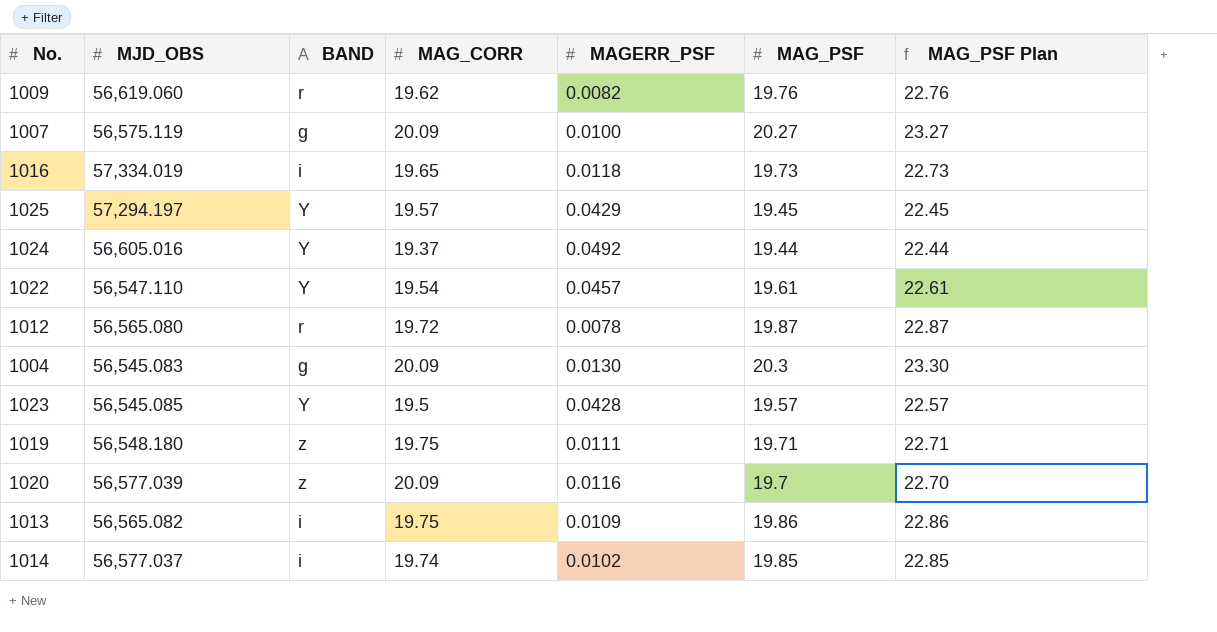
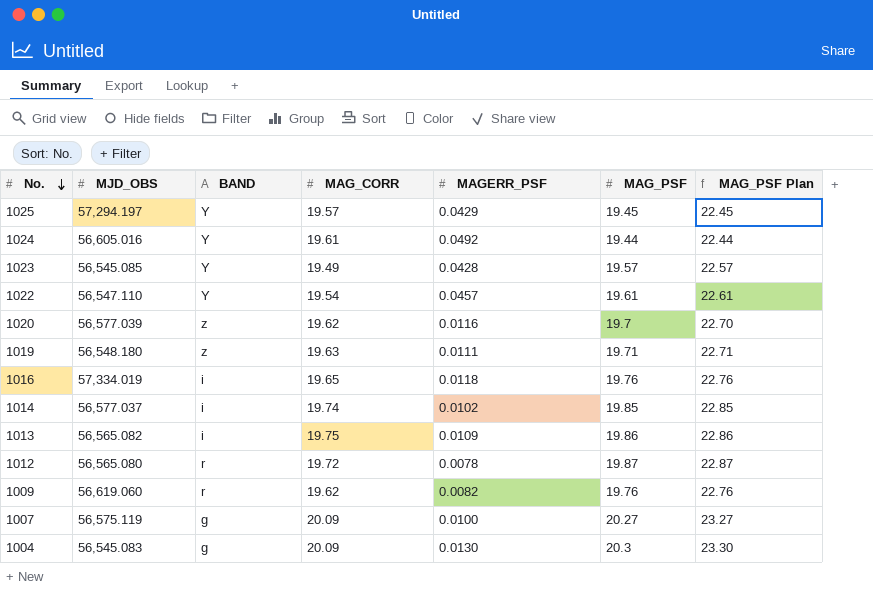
row order: none -> No. descending
1024 | MAG_CORR: 19.37 -> 19.61
1023 | MAG_CORR: 19.5 -> 19.49
1020 | MAG_CORR: 20.09 -> 19.62
1019 | MAG_CORR: 19.75 -> 19.63
1016 | MAG_PSF: 19.73 -> 19.76
1016 | MAG_PSF Plan: 22.73 -> 22.76

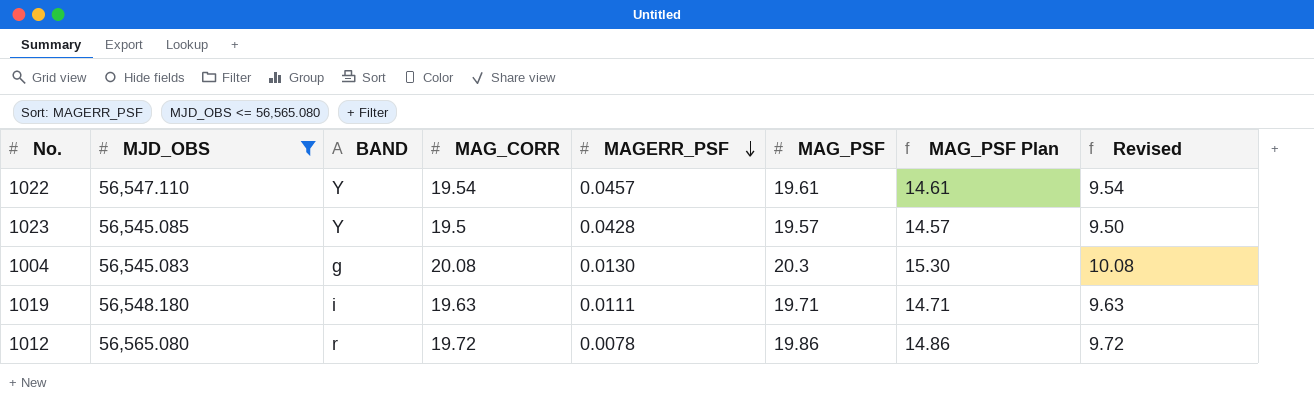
filter: none -> MJD_OBS <= 56,565.080
row order: No. descending -> MAGERR_PSF descending
column MAG_PSF Plan | formula: [MAG_PSF] + 3 -> [MAG_PSF] - 5
column Revised | formula: none -> [MAG_CORR] - 10
1023 | MAG_CORR: 19.49 -> 19.5
1004 | MAG_CORR: 20.09 -> 20.08
1019 | BAND: z -> i
1012 | MAG_PSF: 19.87 -> 19.86

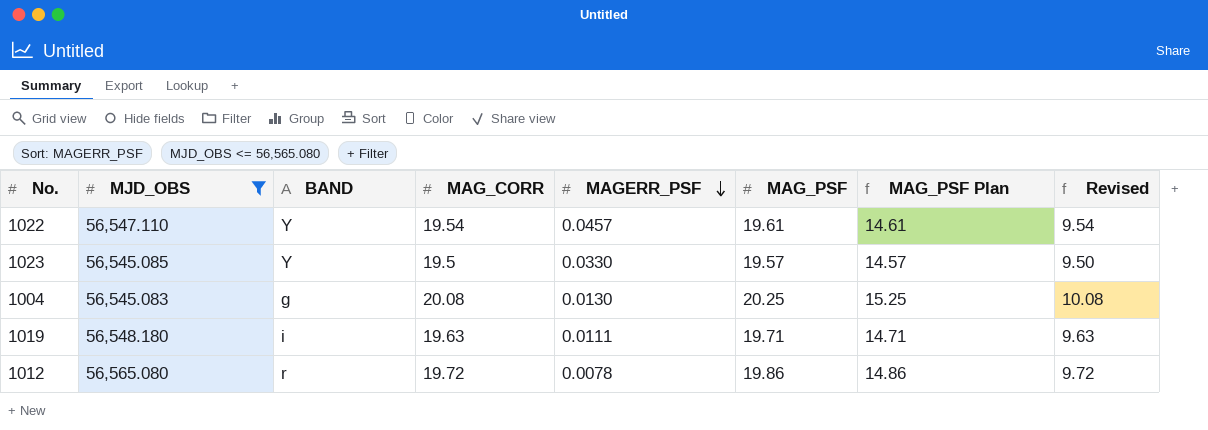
1023 | MAGERR_PSF: 0.0428 -> 0.0330
1004 | MAG_PSF: 20.3 -> 20.25
1004 | MAG_PSF Plan: 15.30 -> 15.25

